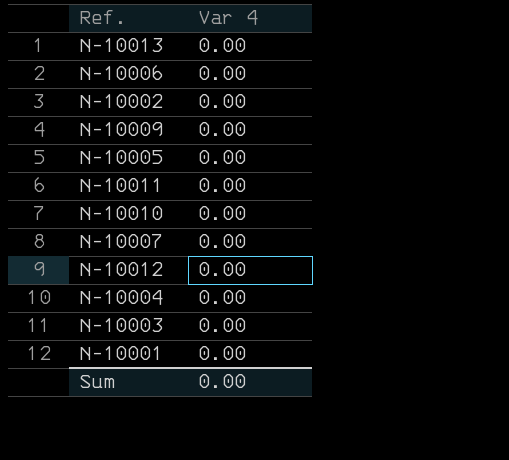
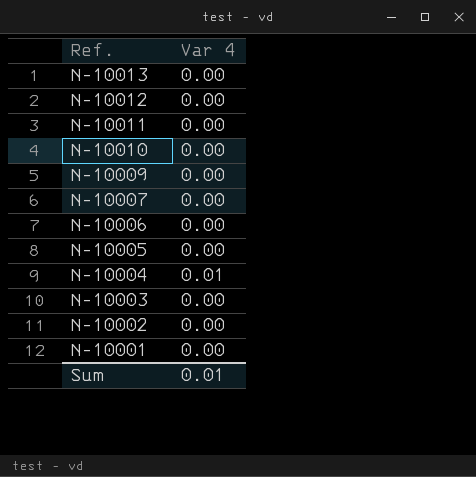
row order: none -> Ref. descending
N-10004 | Var 4: 0.00 -> 0.01
Sum | Var 4: 0.00 -> 0.01

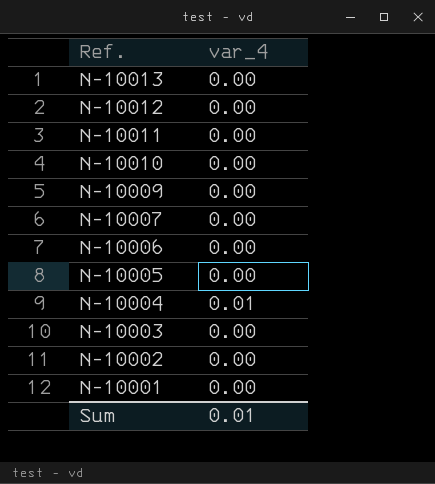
column name: Var 4 -> var_4

